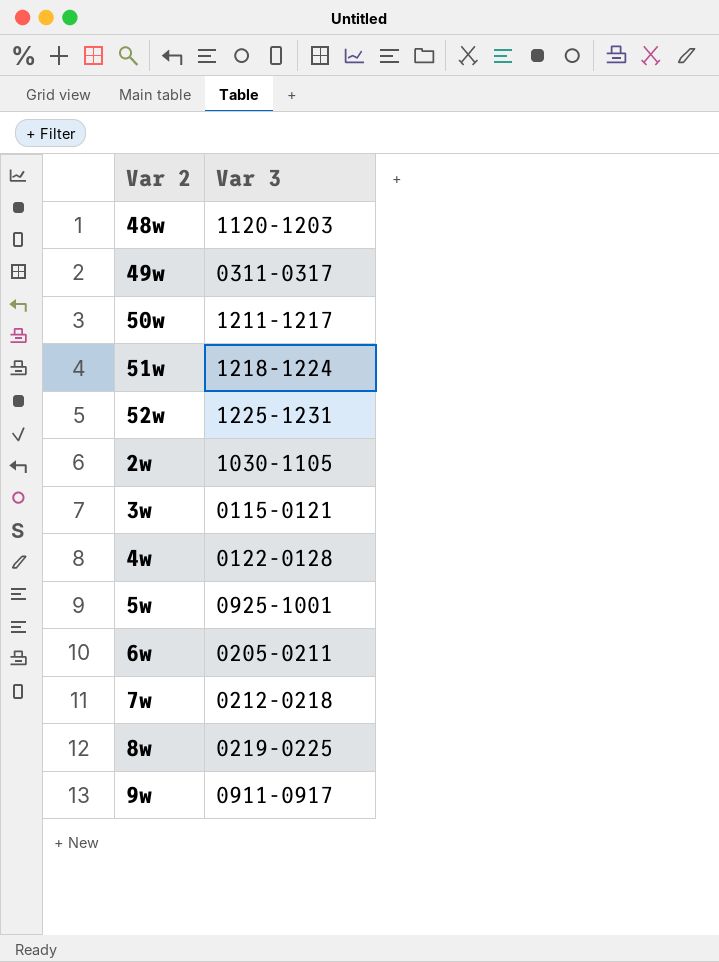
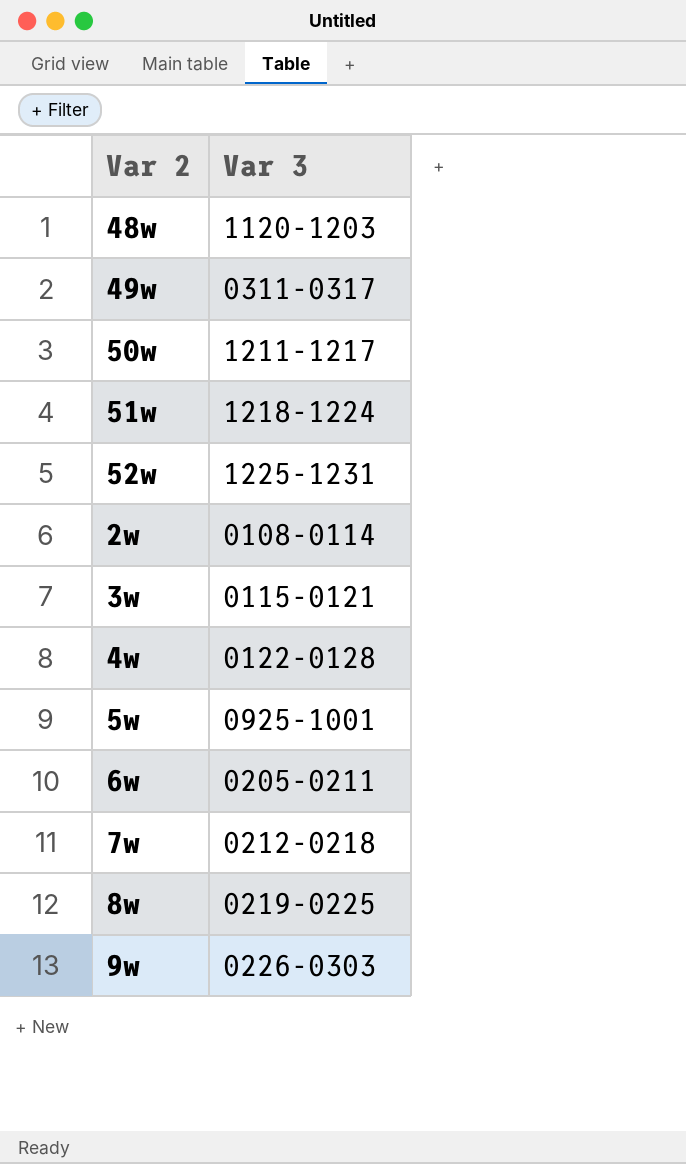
2w | Var 3: 1030-1105 -> 0108-0114
9w | Var 3: 0911-0917 -> 0226-0303

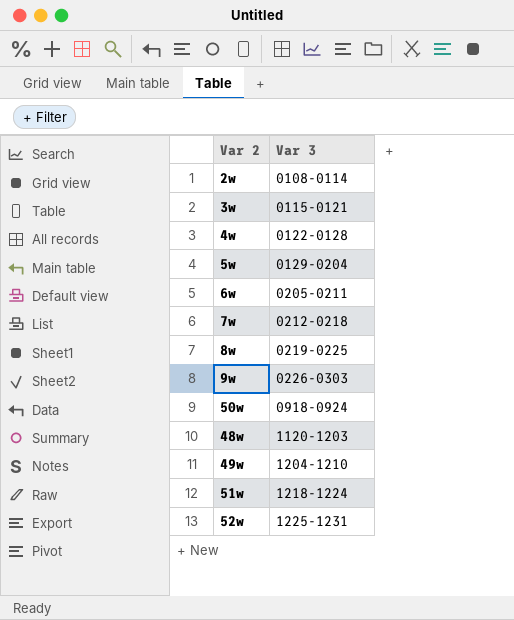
row order: none -> Var 3 ascending
5w | Var 3: 0925-1001 -> 0129-0204
50w | Var 3: 1211-1217 -> 0918-0924
49w | Var 3: 0311-0317 -> 1204-1210

